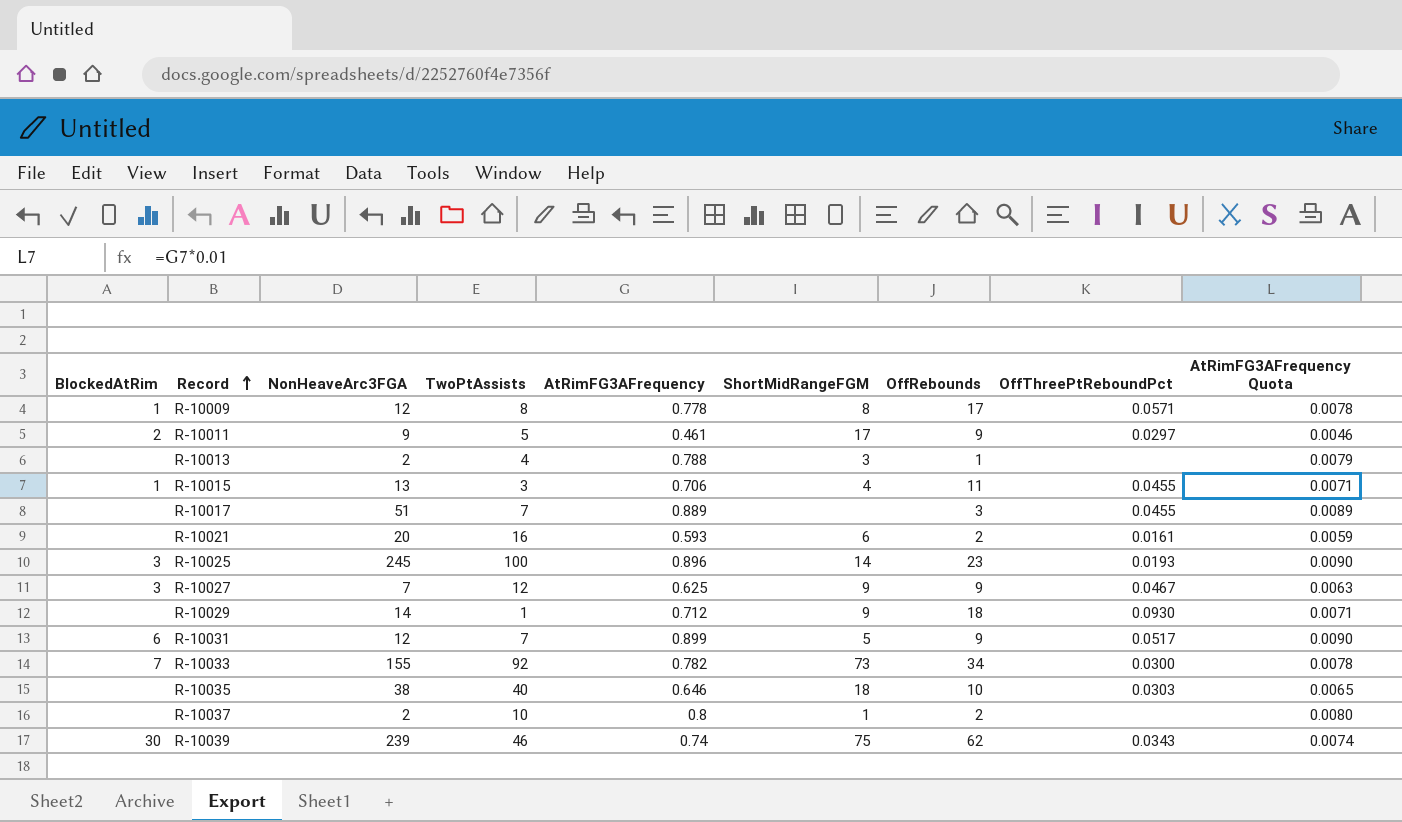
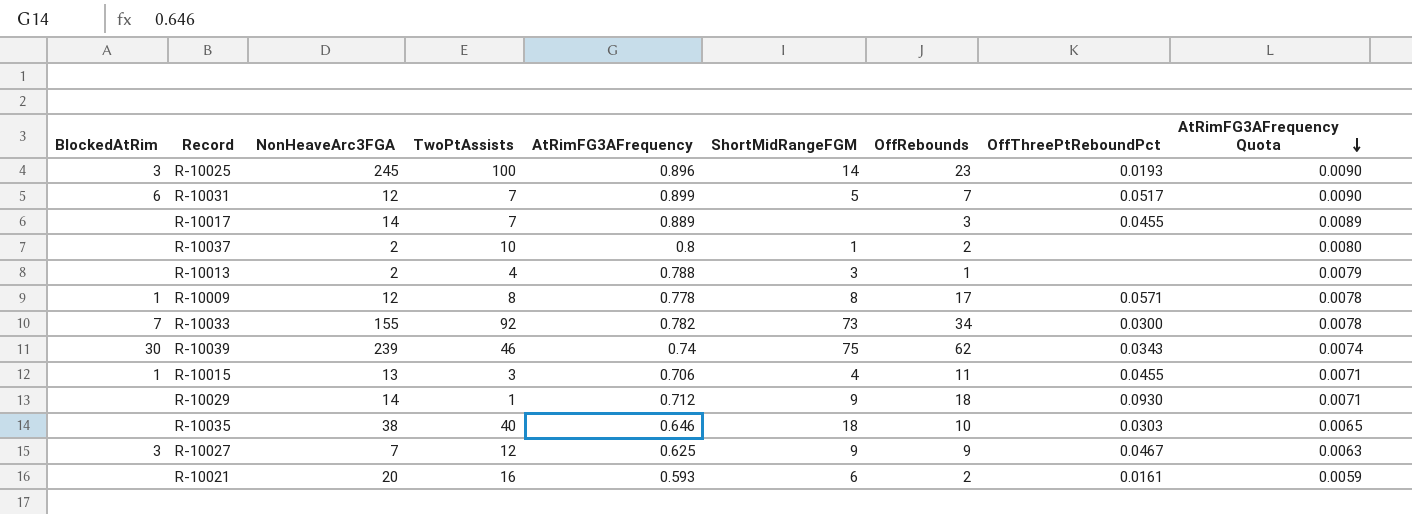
row order: Record ascending -> AtRimFG3AFrequency Quota descending
row R-10011: 2 | 9 | 5 | 0.461 | 17 | 9 | 0.0297 | 0.0046 -> none
R-10031 | OffRebounds: 9 -> 7
R-10017 | NonHeaveArc3FGA: 51 -> 14

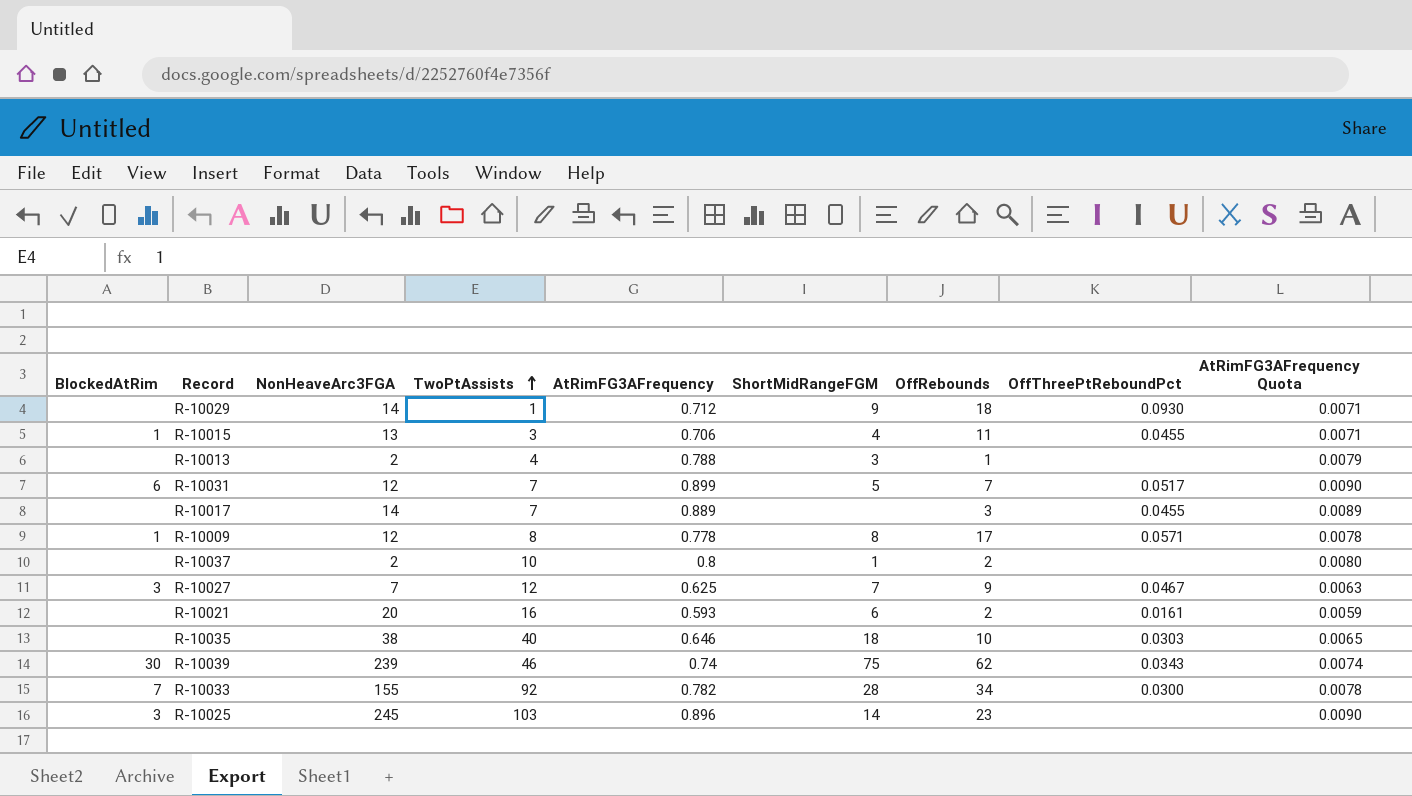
row order: AtRimFG3AFrequency Quota descending -> TwoPtAssists ascending
R-10027 | ShortMidRangeFGM: 9 -> 7
R-10033 | ShortMidRangeFGM: 73 -> 28
R-10025 | TwoPtAssists: 100 -> 103
R-10025 | OffThreePtReboundPct: 0.0193 -> none

